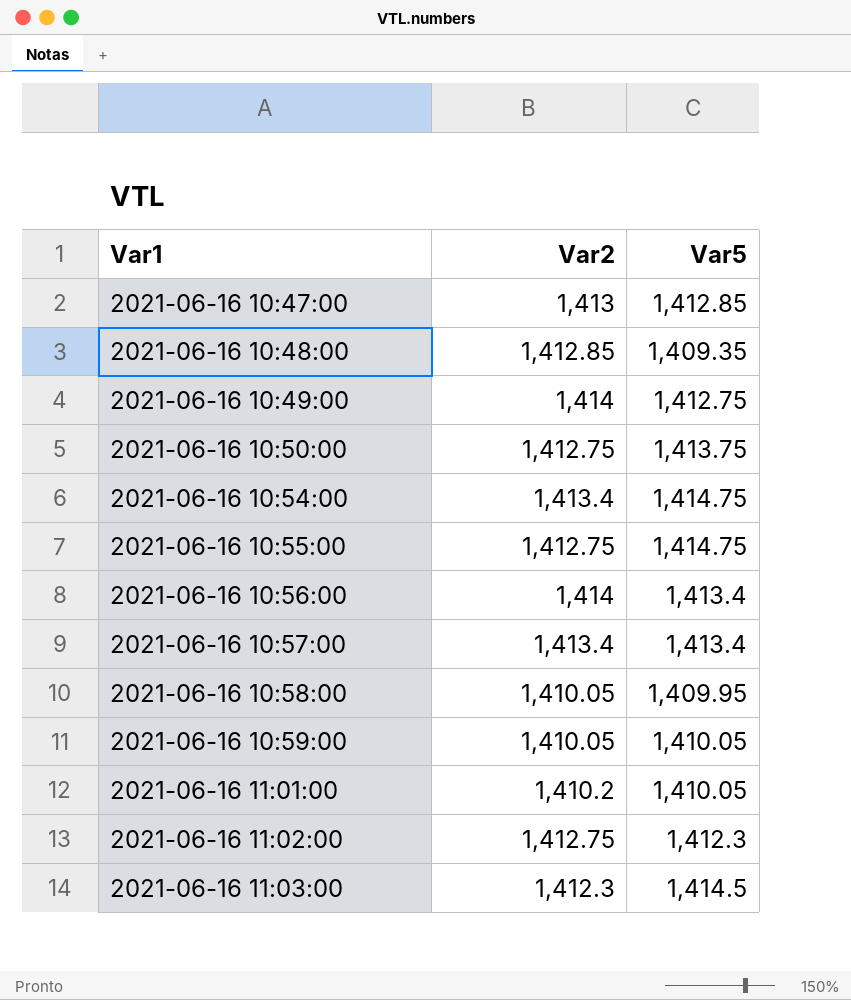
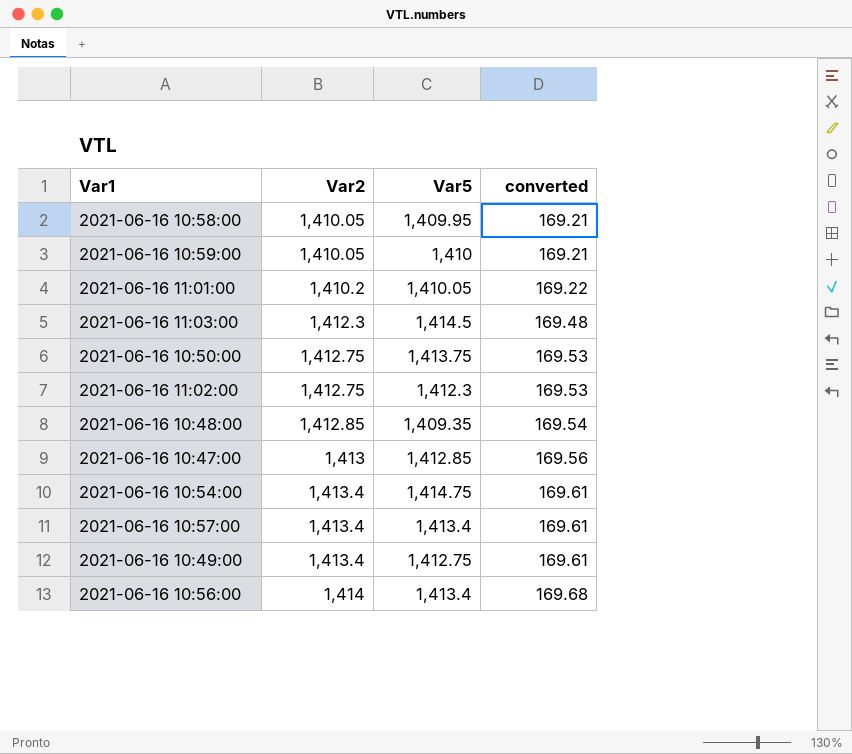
row order: Var1 ascending -> Var2 ascending
column converted | formula: none -> [Var2] * 0.12
row 2021-06-16 10:55:00: 1,412.75 | 1,414.75 -> none
2021-06-16 10:59:00 | Var5: 1,410.05 -> 1,410
2021-06-16 10:49:00 | Var2: 1,414 -> 1,413.4

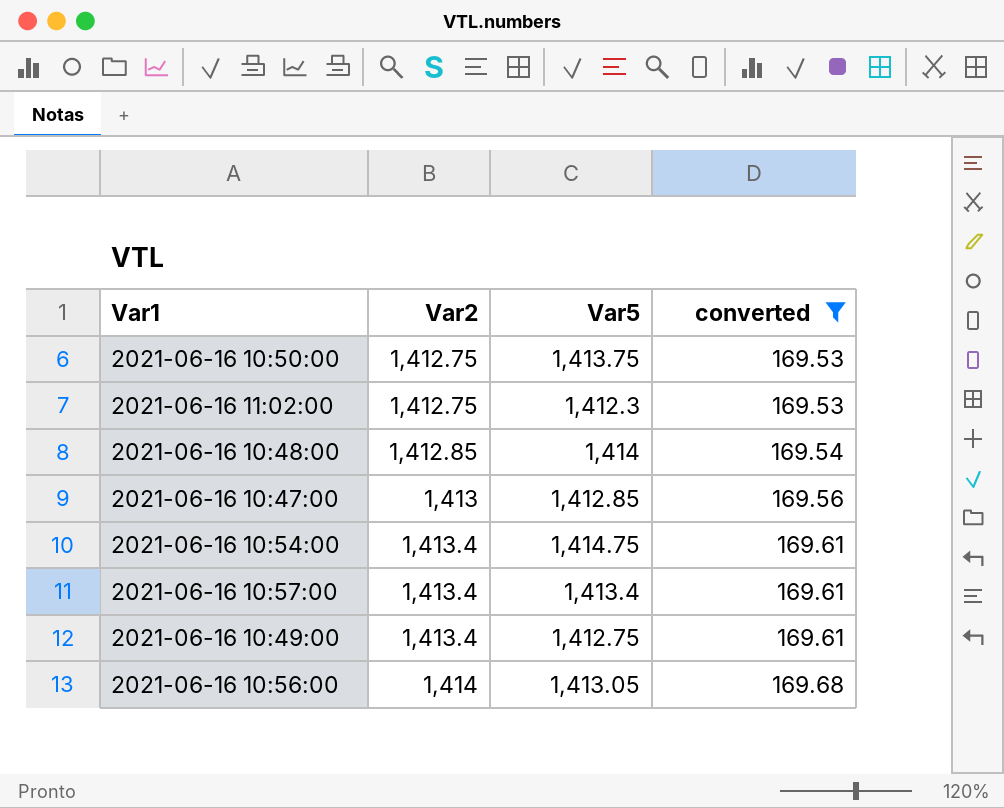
filter: none -> converted >= 169.53
2021-06-16 10:48:00 | Var5: 1,409.35 -> 1,414
2021-06-16 10:56:00 | Var5: 1,413.4 -> 1,413.05

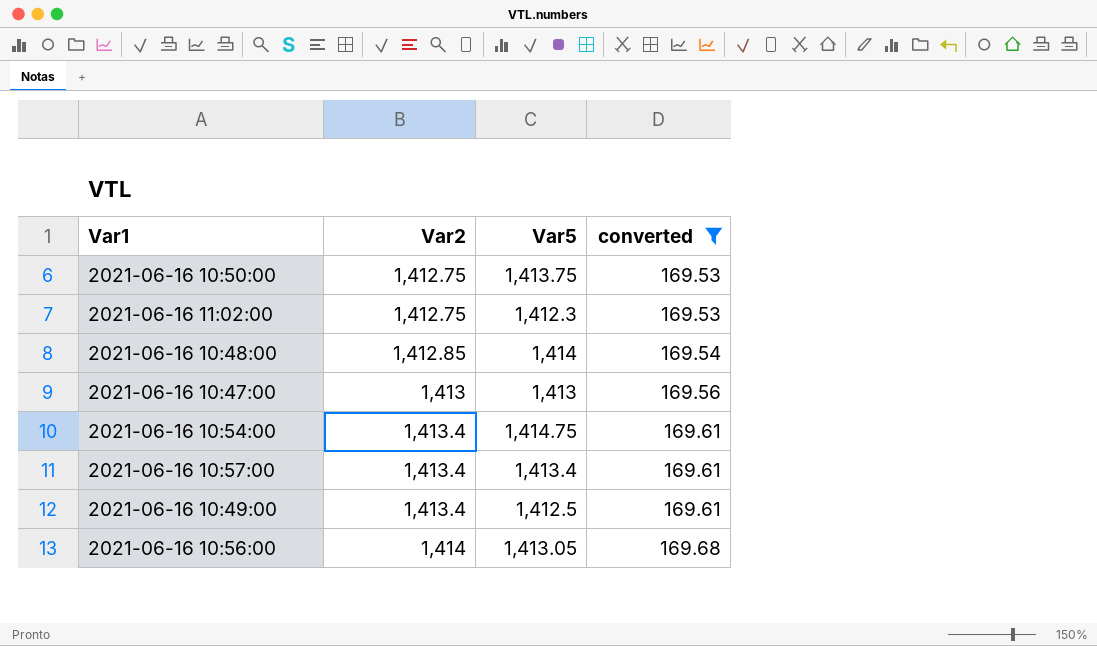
2021-06-16 10:47:00 | Var5: 1,412.85 -> 1,413
2021-06-16 10:49:00 | Var5: 1,412.75 -> 1,412.5

